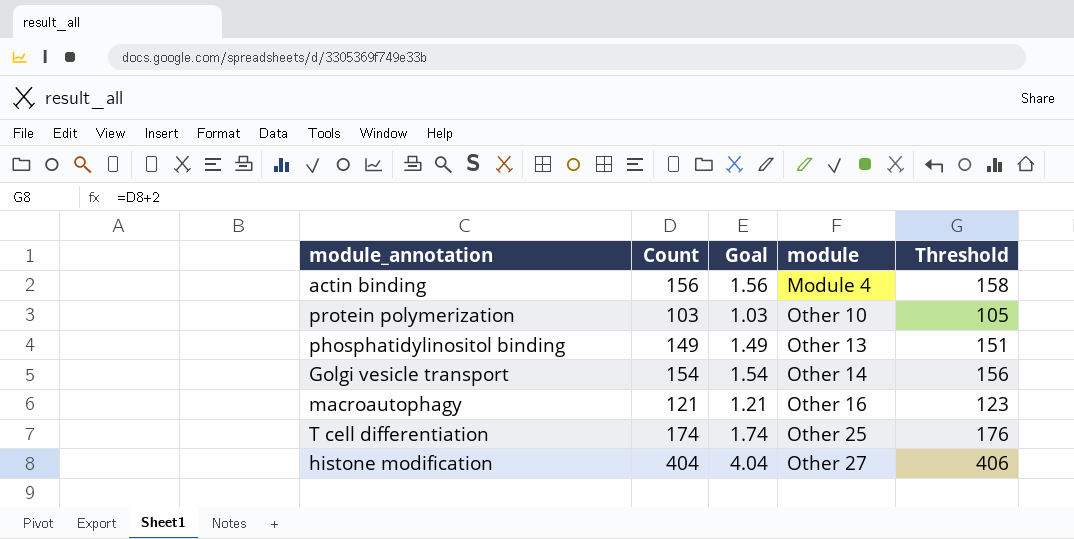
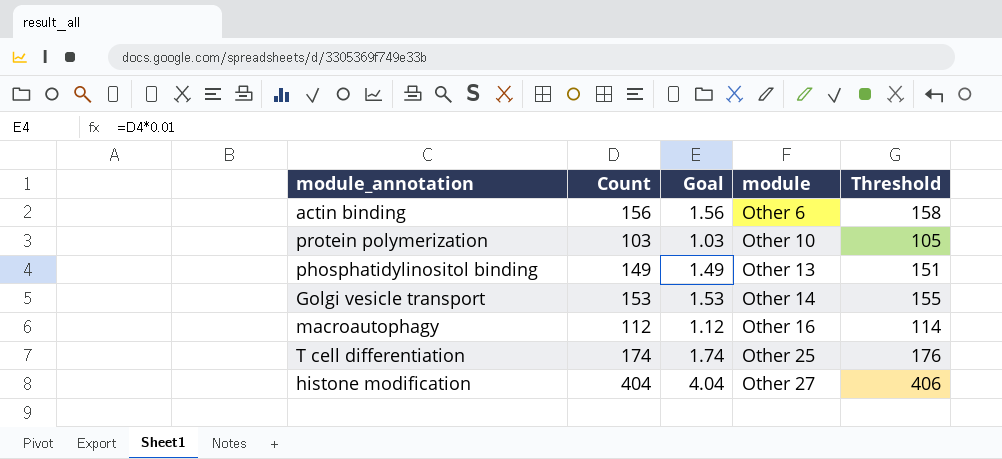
actin binding | module: Module 4 -> Other 6
Golgi vesicle transport | Count: 154 -> 153
Golgi vesicle transport | Goal: 1.54 -> 1.53
Golgi vesicle transport | Threshold: 156 -> 155
macroautophagy | Count: 121 -> 112
macroautophagy | Goal: 1.21 -> 1.12
macroautophagy | Threshold: 123 -> 114

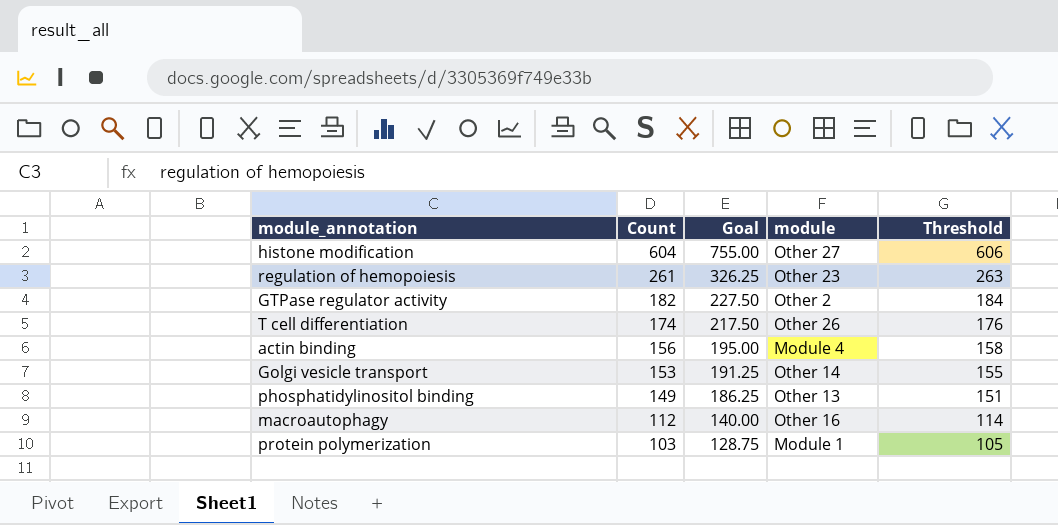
row order: module ascending -> Count descending
column Goal | formula: [Count] * 0.01 -> [Count] * 1.25
histone modification | Count: 404 -> 604
histone modification | Threshold: 406 -> 606
row regulation of hemopoiesis: none -> 261 | 326.25 | Other 23 | 263
row GTPase regulator activity: none -> 182 | 227.50 | Other 2 | 184
T cell differentiation | module: Other 25 -> Other 26
actin binding | module: Other 6 -> Module 4
protein polymerization | module: Other 10 -> Module 1

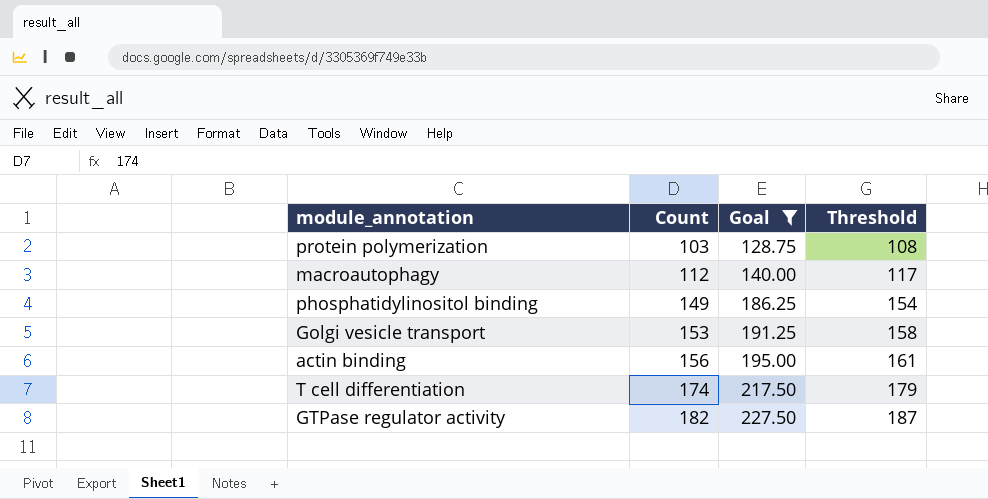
filter: none -> Goal <= 227.50
row order: Count descending -> Count ascending
column module | position: 4 -> none
column Threshold | formula: [Count] + 2 -> [Count] + 5

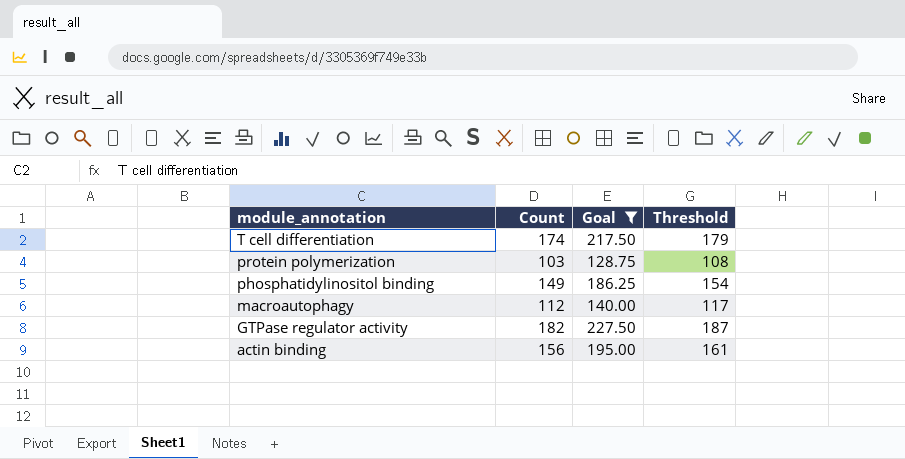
row order: Count ascending -> module_annotation descending
row Golgi vesicle transport: 153 | 191.25 | 158 -> none

